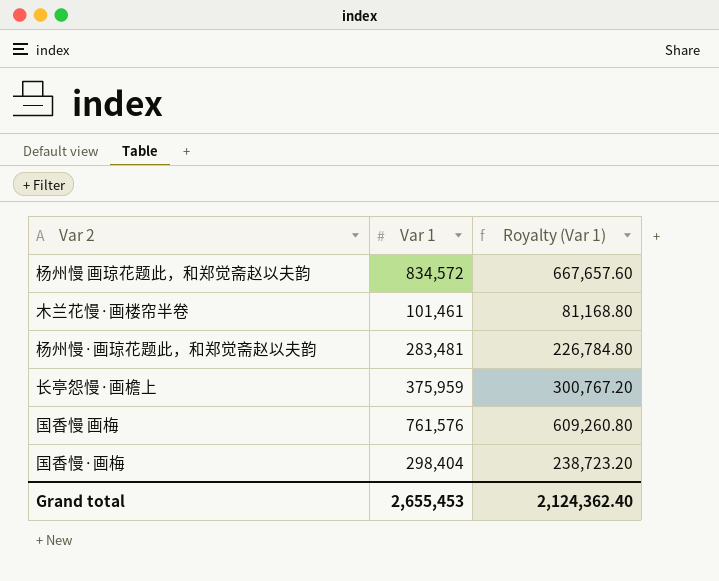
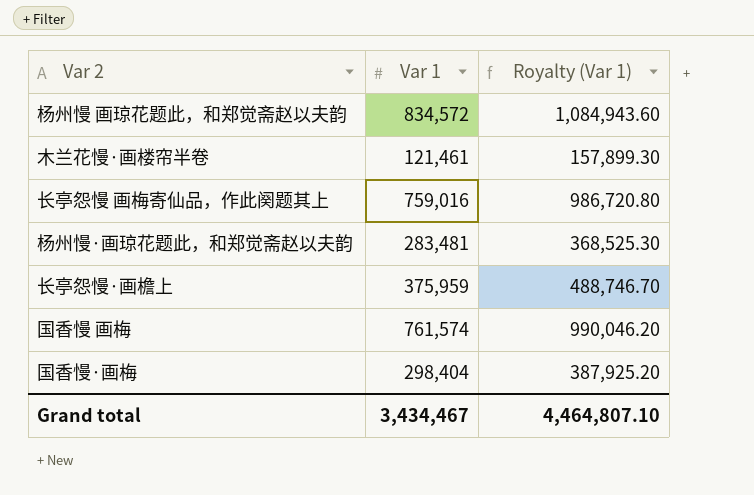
column Royalty (Var 1) | formula: [Var 1] * 0.8 -> [Var 1] * 1.3
木兰花慢·画楼帘半卷 | Var 1: 101,461 -> 121,461
row 长亭怨慢 画梅寄仙品，作此阕题其上: none -> 759,016 | 986,720.80
国香慢 画梅 | Var 1: 761,576 -> 761,574
Grand total | Var 1: 2,655,453 -> 3,434,467
Grand total | Royalty (Var 1): 2,124,362.40 -> 4,464,807.10

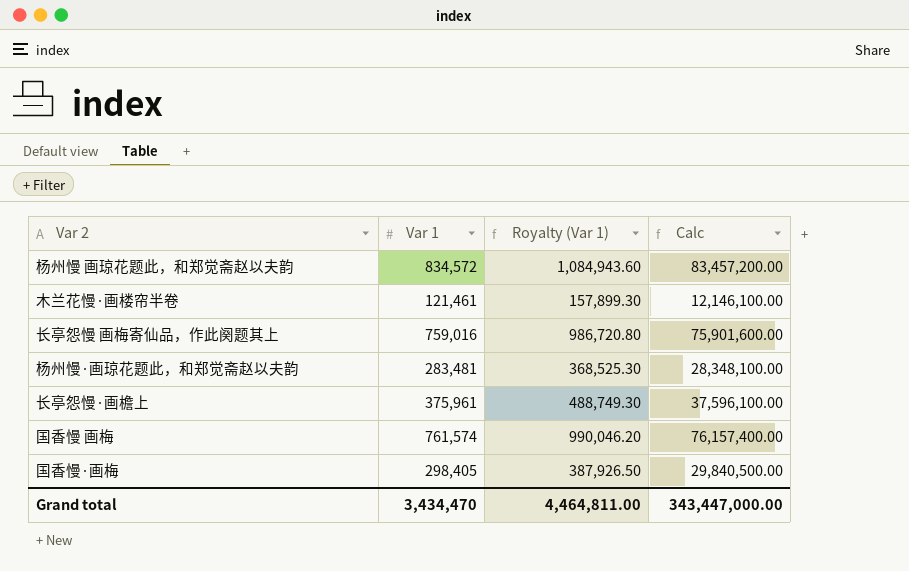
column Calc | formula: none -> [Var 1] * 100
长亭怨慢·画檐上 | Var 1: 375,959 -> 375,961
长亭怨慢·画檐上 | Royalty (Var 1): 488,746.70 -> 488,749.30
国香慢·画梅 | Var 1: 298,404 -> 298,405
国香慢·画梅 | Royalty (Var 1): 387,925.20 -> 387,926.50
Grand total | Var 1: 3,434,467 -> 3,434,470
Grand total | Royalty (Var 1): 4,464,807.10 -> 4,464,811.00

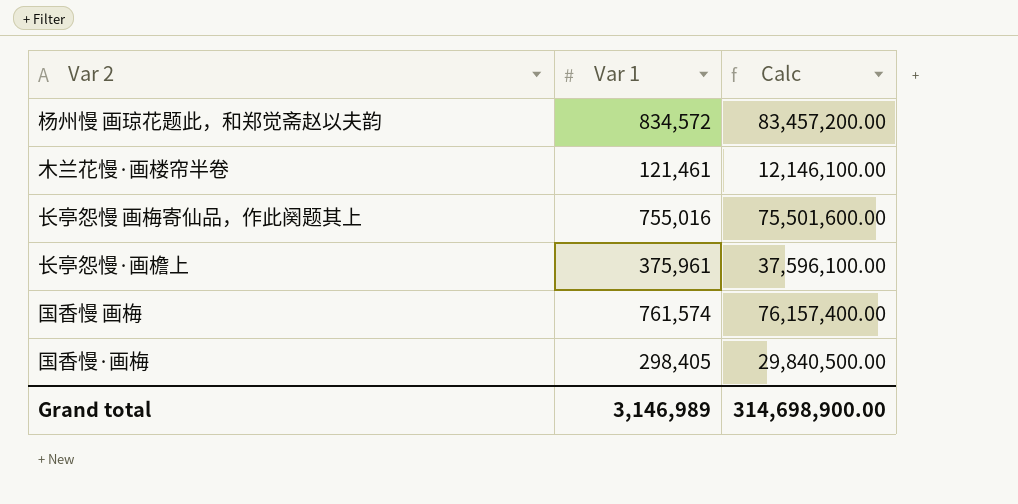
column Royalty (Var 1) | formula: [Var 1] * 1.3 -> none
row 杨州慢·画琼花题此，和郑觉斋赵以夫韵: 283,481 | 368,525.30 | 28,348,100.00 -> none
长亭怨慢 画梅寄仙品，作此阕题其上 | Var 1: 759,016 -> 755,016
长亭怨慢 画梅寄仙品，作此阕题其上 | Calc: 75,901,600.00 -> 75,501,600.00
Grand total | Var 1: 3,434,470 -> 3,146,989
Grand total | Calc: 343,447,000.00 -> 314,698,900.00

